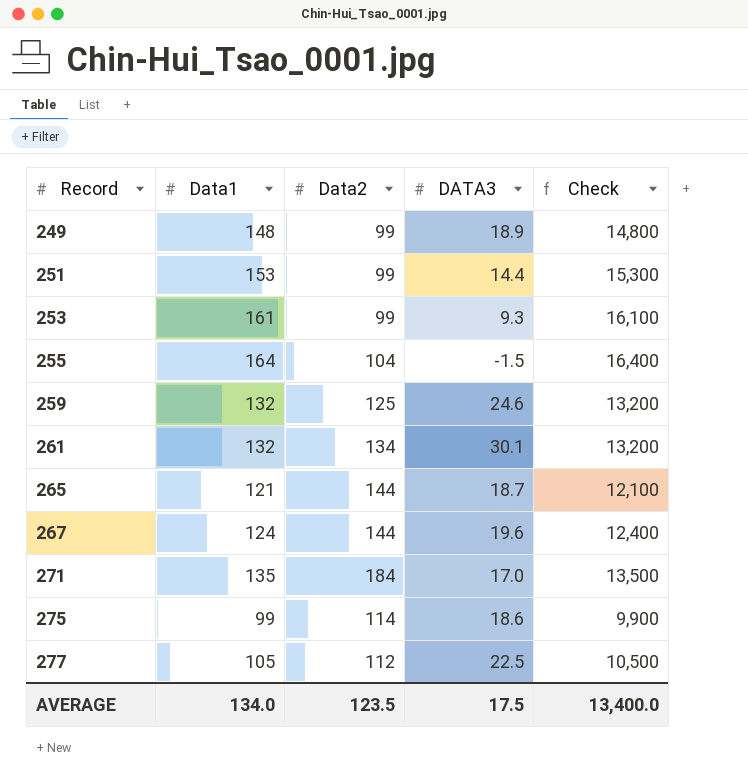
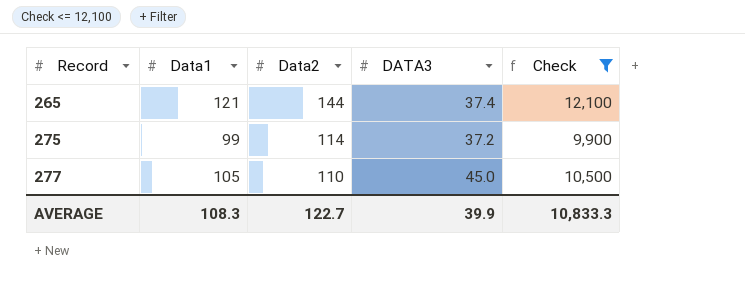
filter: none -> Check <= 12,100
265 | DATA3: 18.7 -> 37.4
275 | DATA3: 18.6 -> 37.2
277 | Data2: 112 -> 110
277 | DATA3: 22.5 -> 45.0
AVERAGE | Data1: 134.0 -> 108.3
AVERAGE | Data2: 123.5 -> 122.7
AVERAGE | DATA3: 17.5 -> 39.9
AVERAGE | Check: 13,400.0 -> 10,833.3

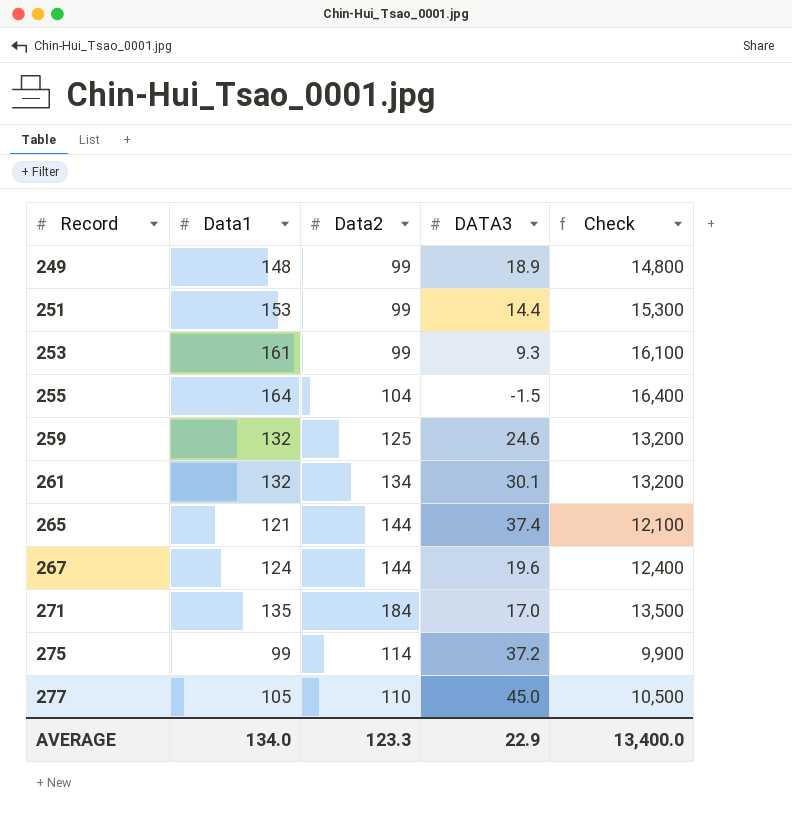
filter: Check <= 12,100 -> none
AVERAGE | Data1: 108.3 -> 134.0
AVERAGE | Data2: 122.7 -> 123.3
AVERAGE | DATA3: 39.9 -> 22.9
AVERAGE | Check: 10,833.3 -> 13,400.0

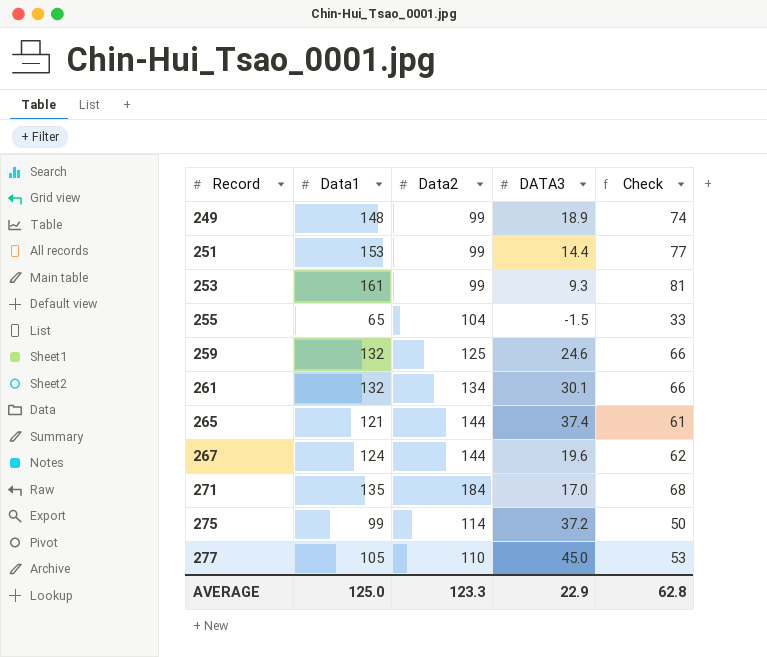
column Check | formula: [Data1] * 100 -> [Data1] * 0.5
255 | Data1: 164 -> 65
AVERAGE | Data1: 134.0 -> 125.0
AVERAGE | Check: 13,400.0 -> 62.8

